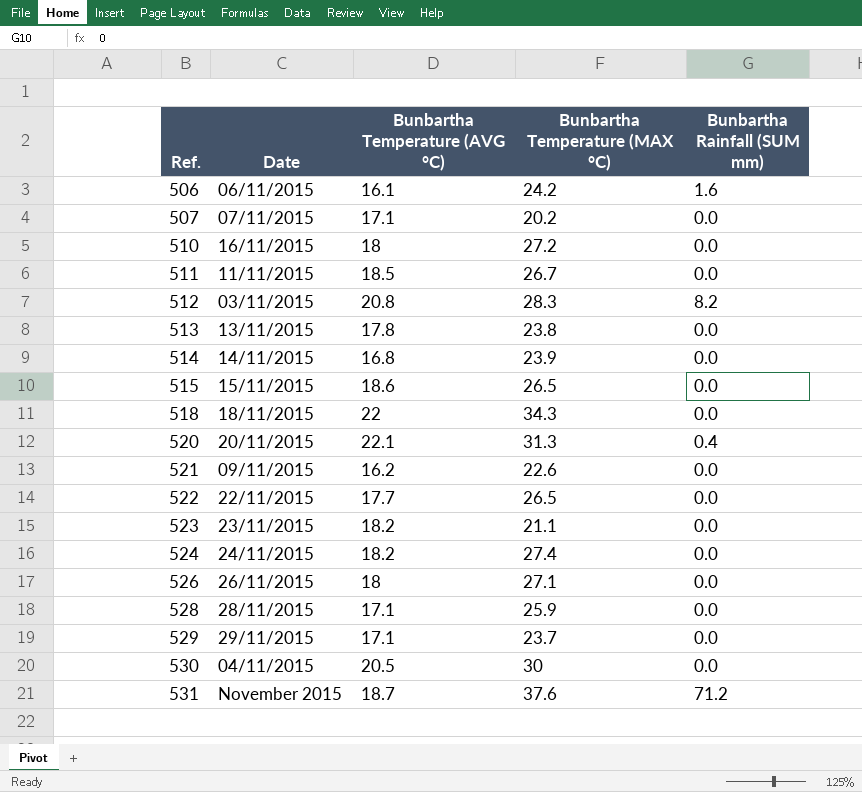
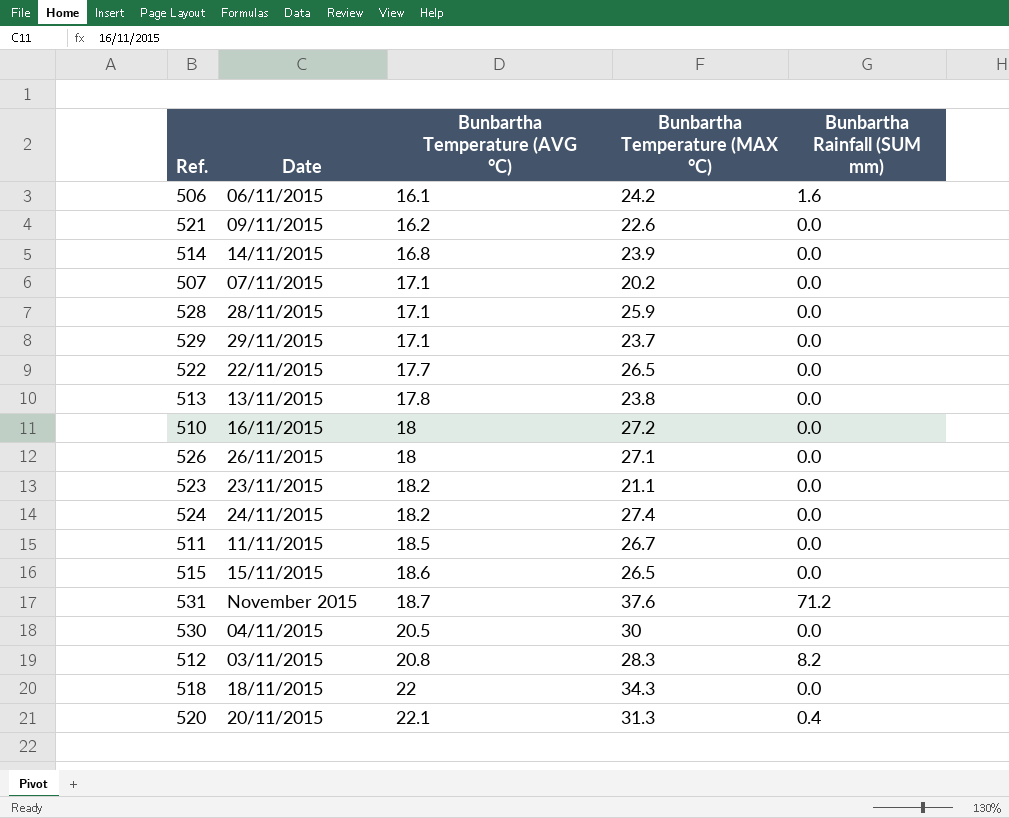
row order: Ref. ascending -> Bunbartha Temperature (AVG °C) ascending

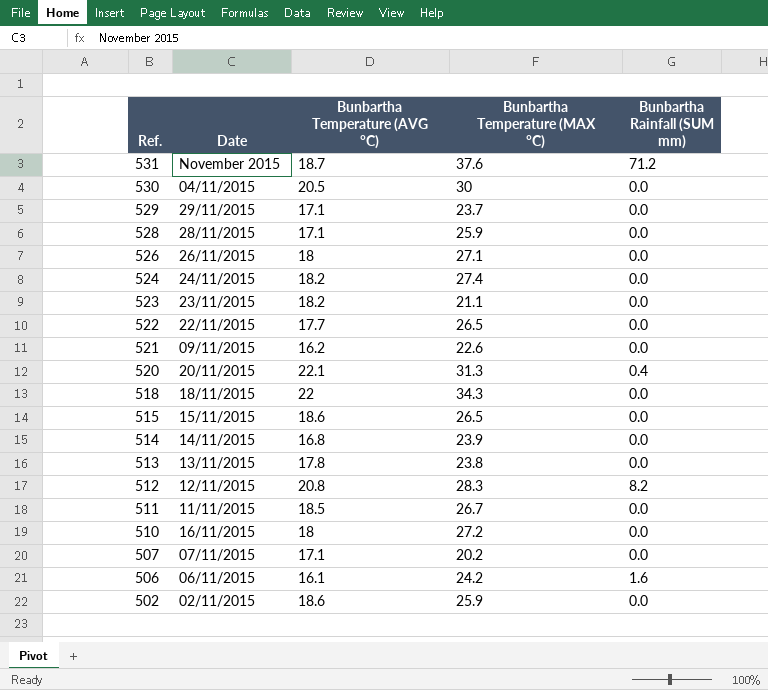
row order: Bunbartha Temperature (AVG °C) ascending -> Ref. descending
512 | Date: 03/11/2015 -> 12/11/2015
row 502: none -> 02/11/2015 | 18.6 | 25.9 | 0.0

